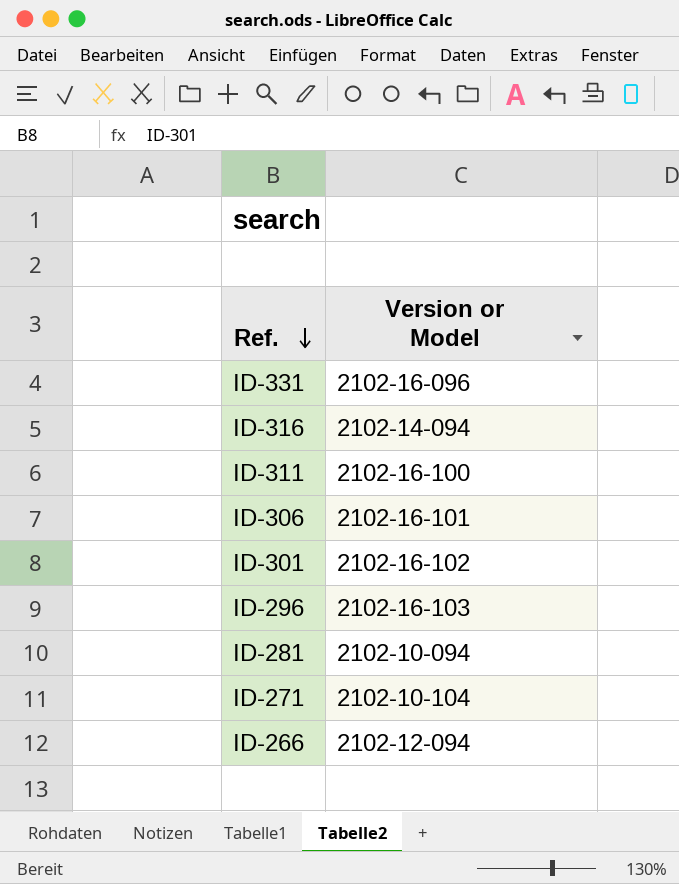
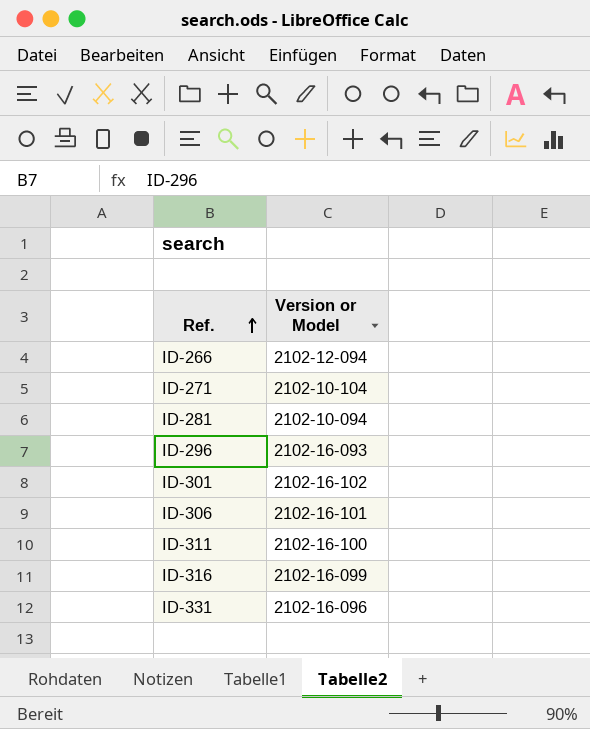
row order: Ref. descending -> Ref. ascending
ID-296 | Version or Model: 2102-16-103 -> 2102-16-093
ID-316 | Version or Model: 2102-14-094 -> 2102-16-099

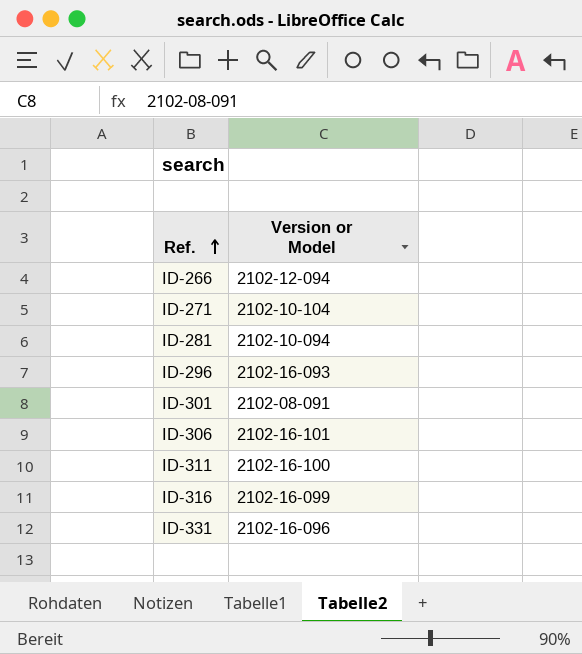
ID-301 | Version or Model: 2102-16-102 -> 2102-08-091

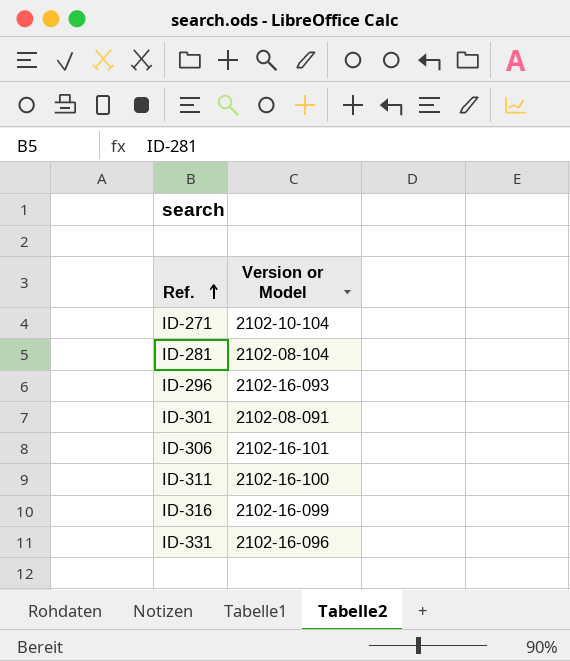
row ID-266: 2102-12-094 -> none
ID-281 | Version or Model: 2102-10-094 -> 2102-08-104

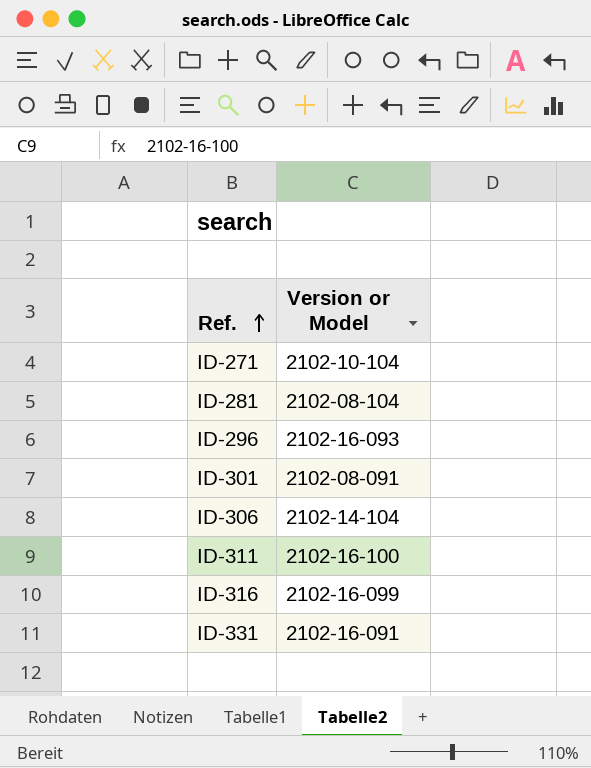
ID-306 | Version or Model: 2102-16-101 -> 2102-14-104
ID-331 | Version or Model: 2102-16-096 -> 2102-16-091

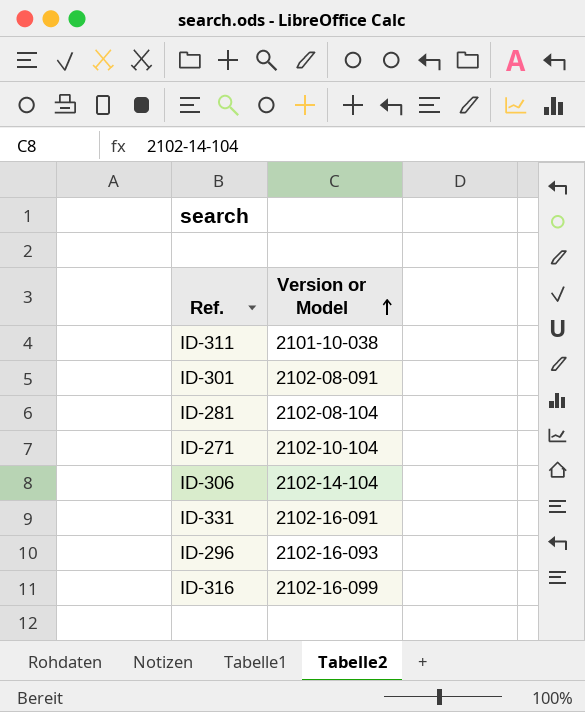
row order: Ref. ascending -> Version or Model ascending
ID-311 | Version or Model: 2102-16-100 -> 2101-10-038

